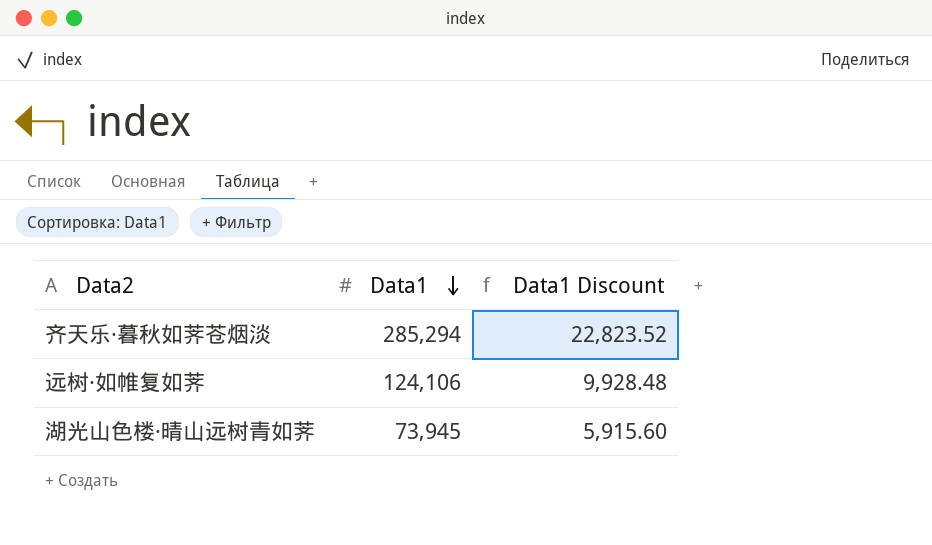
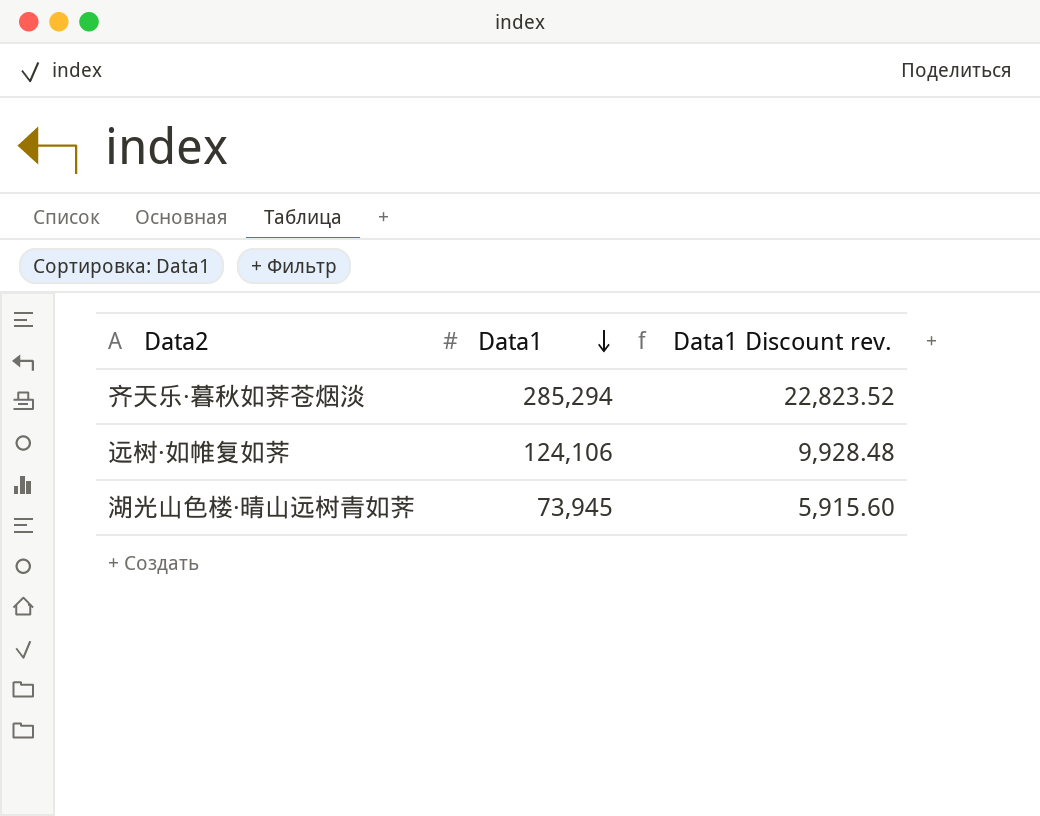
column name: Data1 Discount -> Data1 Discount rev.

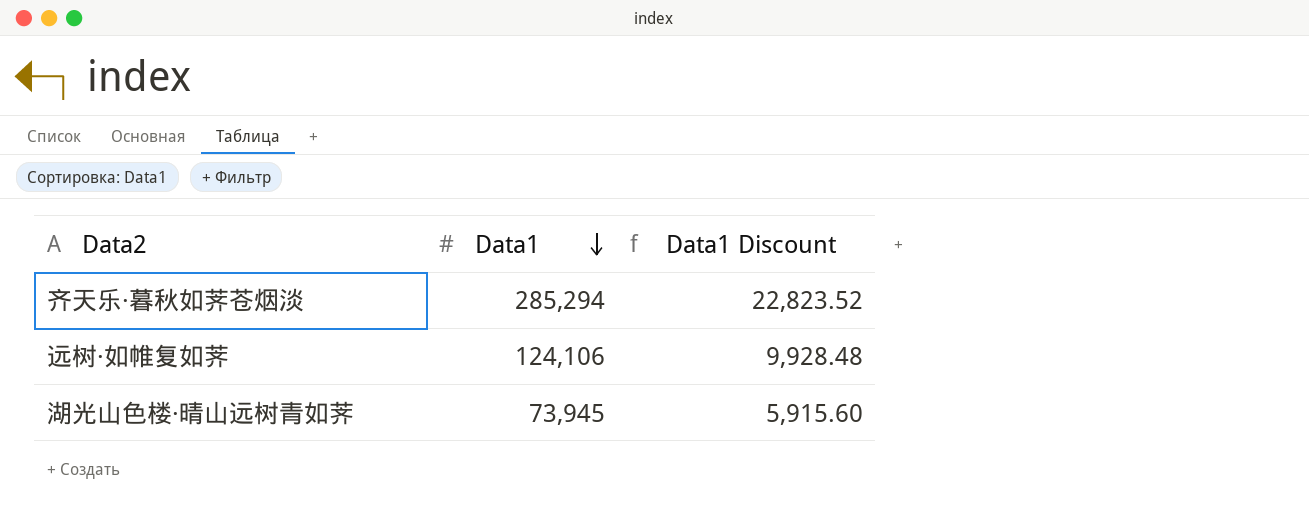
column name: Data1 Discount rev. -> Data1 Discount

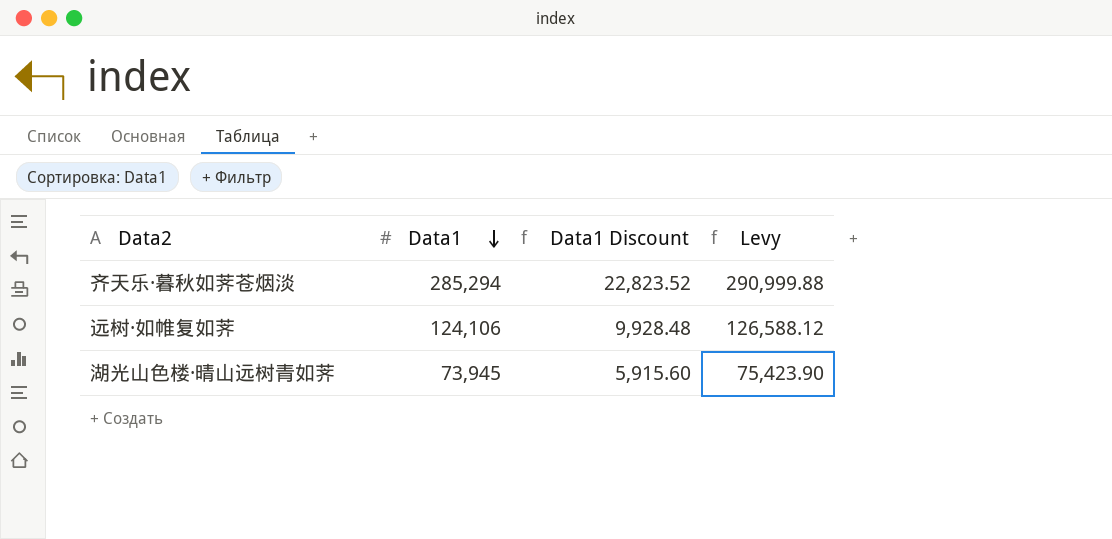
column Levy | formula: none -> [Data1] * 1.02

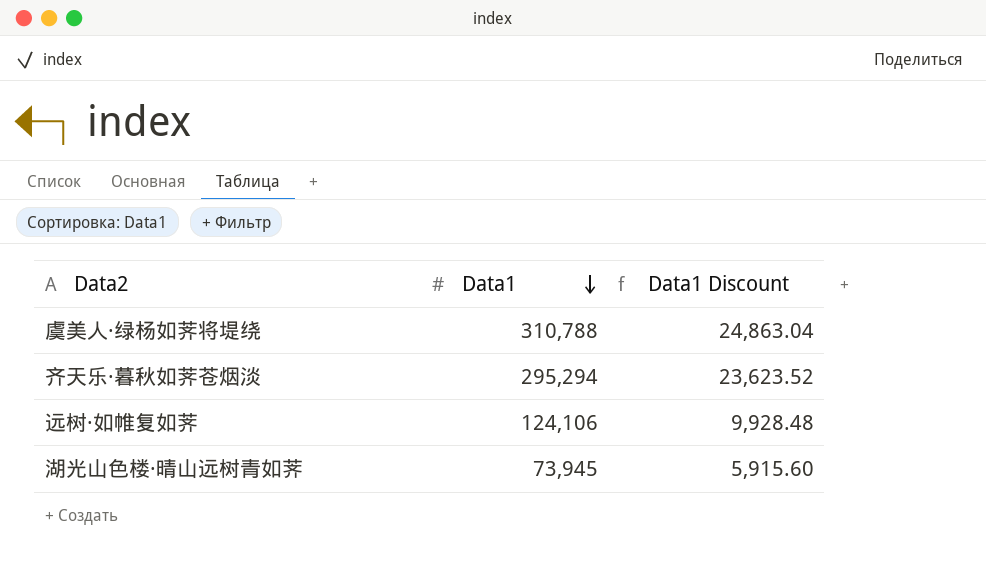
column Levy | formula: [Data1] * 1.02 -> none
row 虞美人·绿杨如荠将堤绕: none -> 310,788 | 24,863.04
齐天乐·暮秋如荠苍烟淡 | Data1: 285,294 -> 295,294
齐天乐·暮秋如荠苍烟淡 | Data1 Discount: 22,823.52 -> 23,623.52

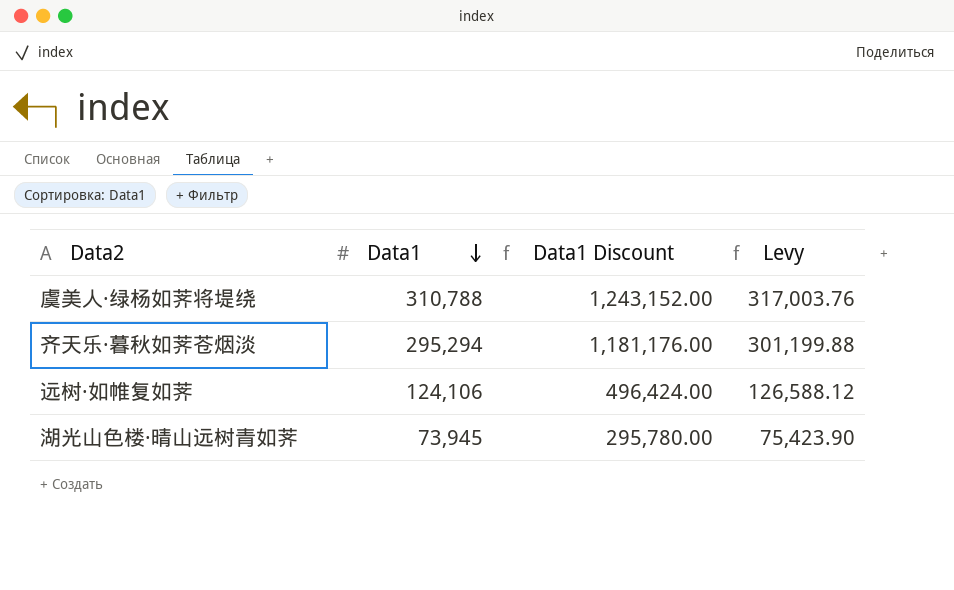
column Data1 Discount | formula: [Data1] * 0.08 -> [Data1] * 4
column Levy | formula: none -> [Data1] * 1.02

